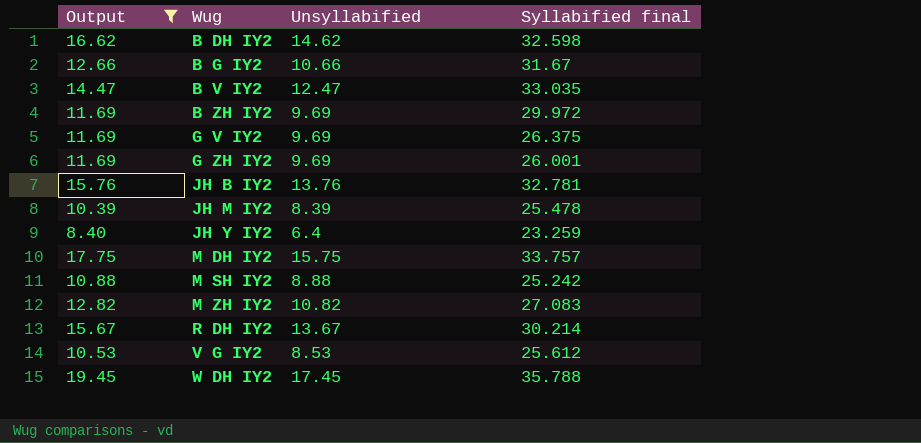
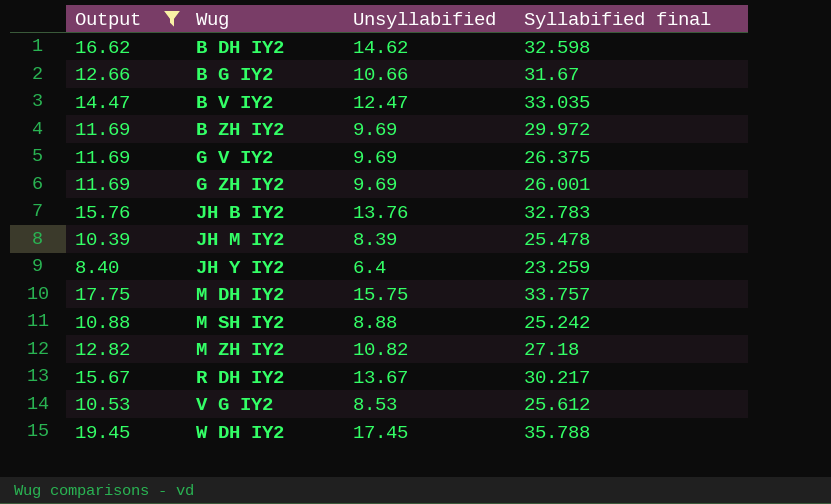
JH B IY2 | Syllabified final: 32.781 -> 32.783
M ZH IY2 | Syllabified final: 27.083 -> 27.18
R DH IY2 | Syllabified final: 30.214 -> 30.217

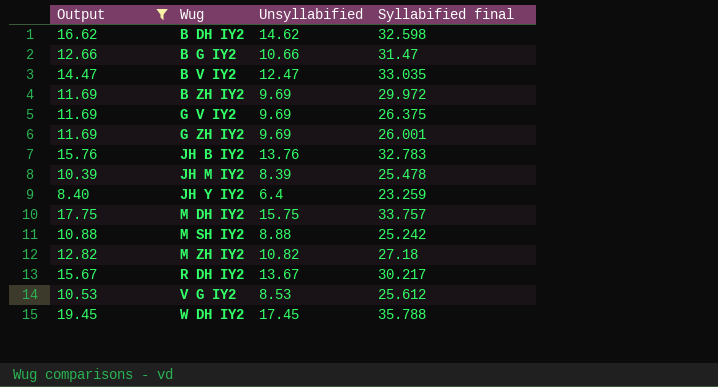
B G IY2 | Syllabified final: 31.67 -> 31.47

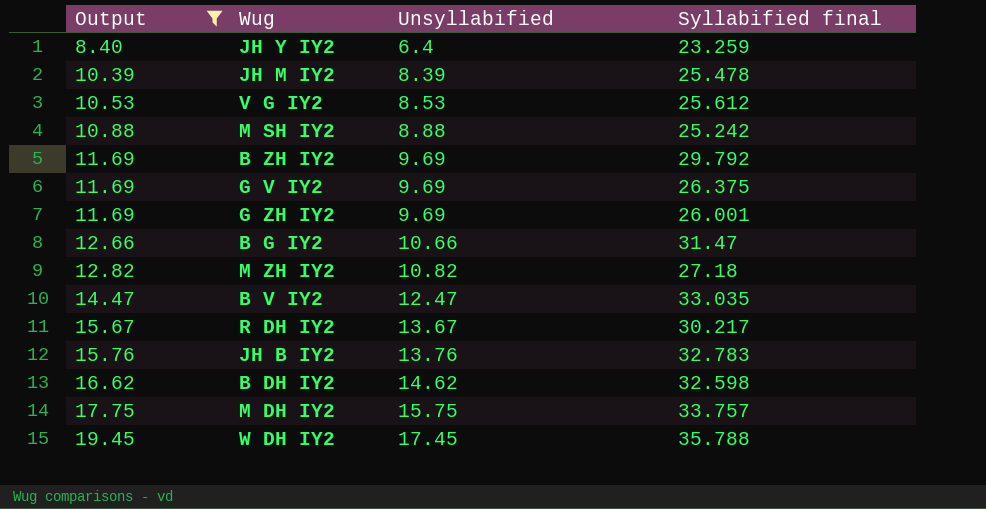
row order: Wug ascending -> Output ascending
B ZH IY2 | Syllabified final: 29.972 -> 29.792

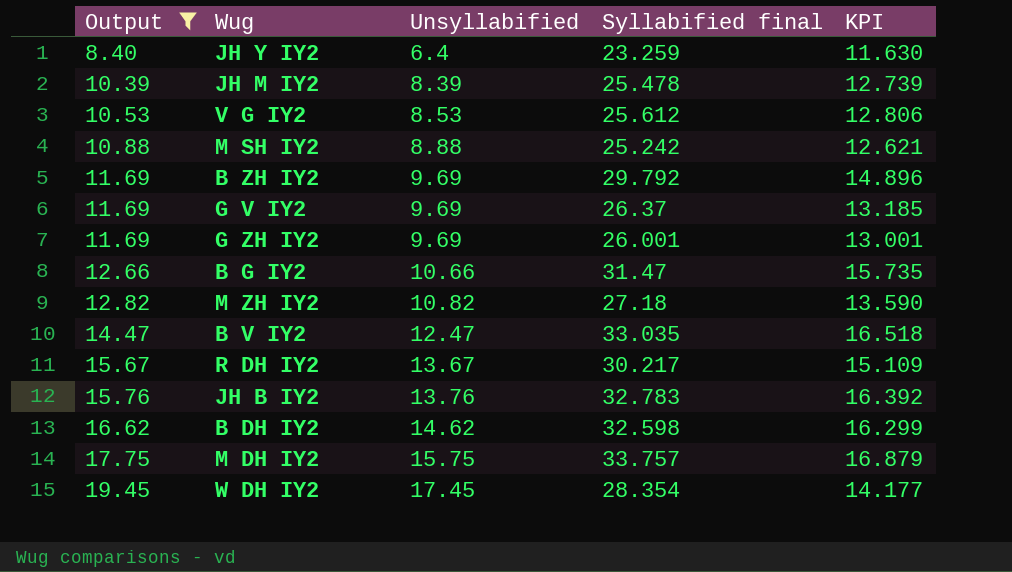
column KPI | formula: none -> [Syllabified final] * 0.5
G V IY2 | Syllabified final: 26.375 -> 26.37
W DH IY2 | Syllabified final: 35.788 -> 28.354

